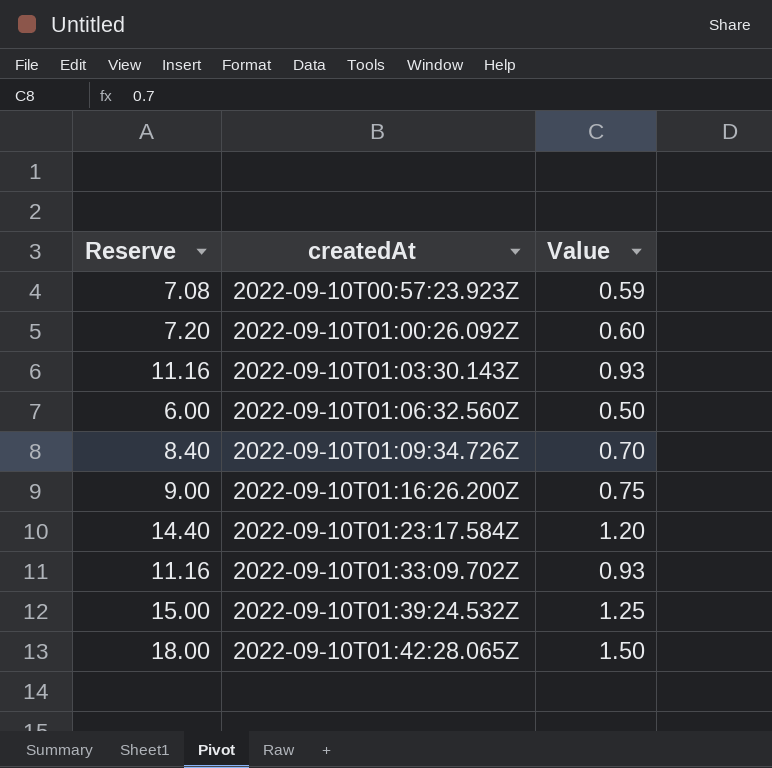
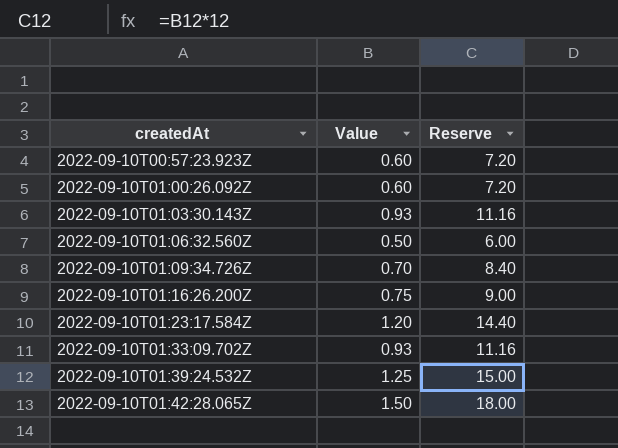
column Reserve | position: 1 -> 3
2022-09-10T00:57:23.923Z | Value: 0.59 -> 0.60
2022-09-10T00:57:23.923Z | Reserve: 7.08 -> 7.20

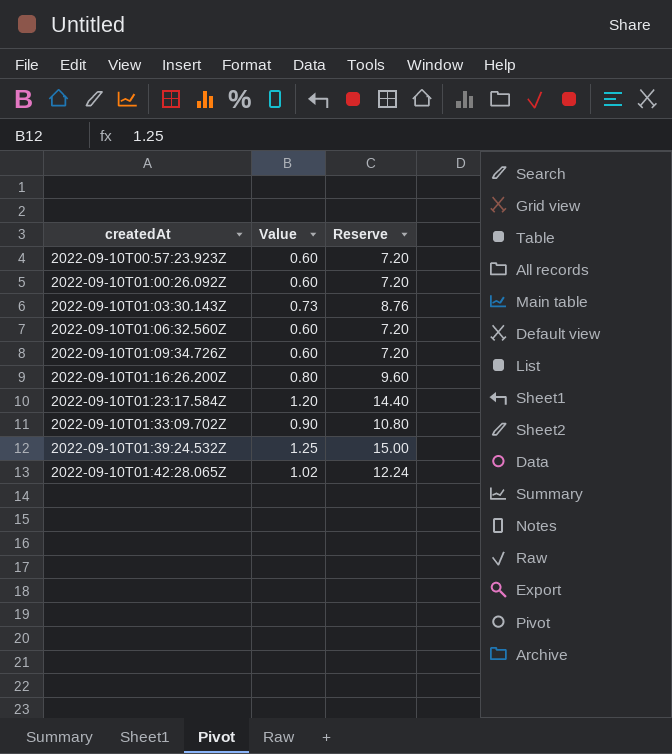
2022-09-10T01:03:30.143Z | Value: 0.93 -> 0.73
2022-09-10T01:03:30.143Z | Reserve: 11.16 -> 8.76
2022-09-10T01:06:32.560Z | Value: 0.50 -> 0.60
2022-09-10T01:06:32.560Z | Reserve: 6.00 -> 7.20
2022-09-10T01:09:34.726Z | Value: 0.70 -> 0.60
2022-09-10T01:09:34.726Z | Reserve: 8.40 -> 7.20
2022-09-10T01:16:26.200Z | Value: 0.75 -> 0.80
2022-09-10T01:16:26.200Z | Reserve: 9.00 -> 9.60
2022-09-10T01:33:09.702Z | Value: 0.93 -> 0.90
2022-09-10T01:33:09.702Z | Reserve: 11.16 -> 10.80
2022-09-10T01:42:28.065Z | Value: 1.50 -> 1.02
2022-09-10T01:42:28.065Z | Reserve: 18.00 -> 12.24

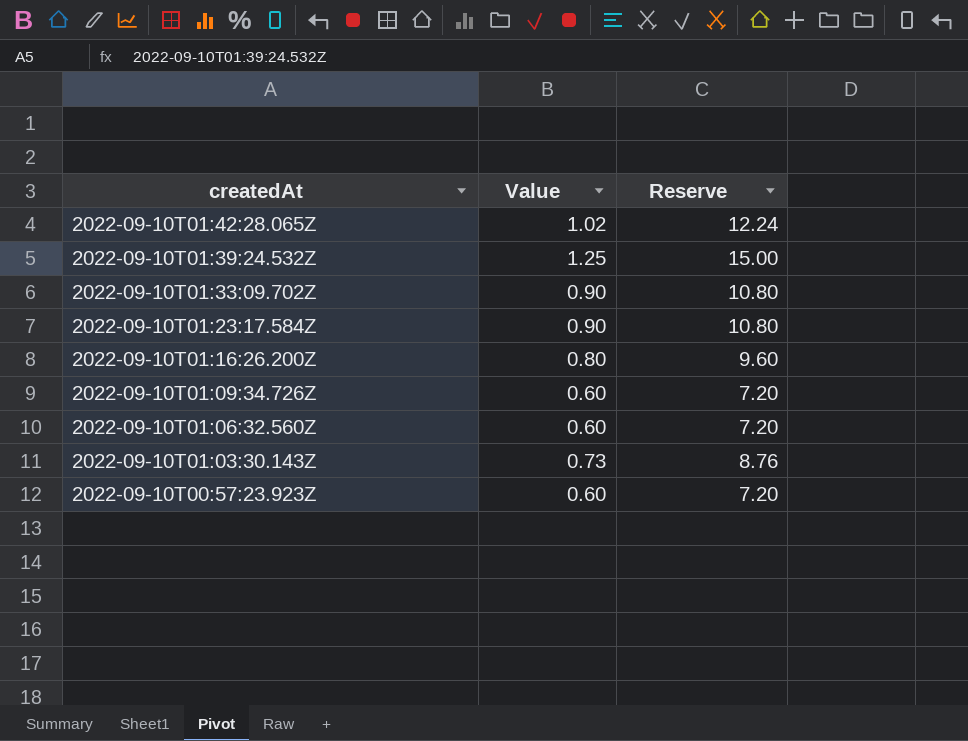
row order: createdAt ascending -> createdAt descending
row 2022-09-10T01:00:26.092Z: 0.60 | 7.20 -> none
2022-09-10T01:23:17.584Z | Value: 1.20 -> 0.90
2022-09-10T01:23:17.584Z | Reserve: 14.40 -> 10.80

